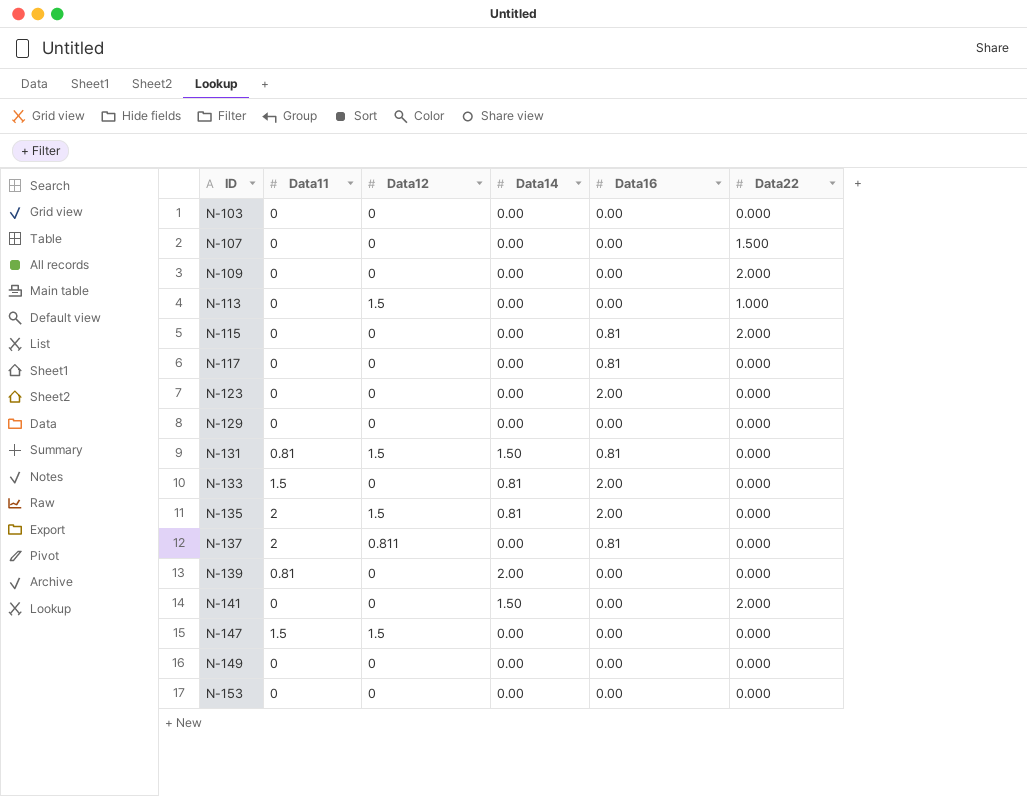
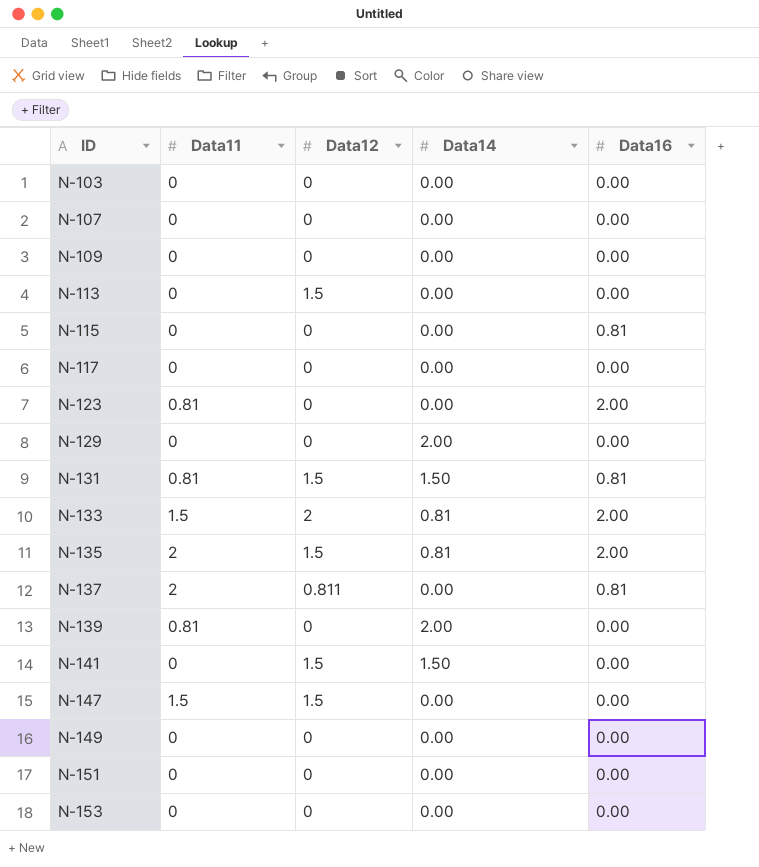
column Data22 | position: 6 -> none
N-117 | Data16: 0.81 -> 0.00
N-123 | Data11: 0 -> 0.81
N-129 | Data14: 0.00 -> 2.00
N-133 | Data12: 0 -> 2
N-141 | Data12: 0 -> 1.5
row N-151: none -> 0 | 0 | 0.00 | 0.00

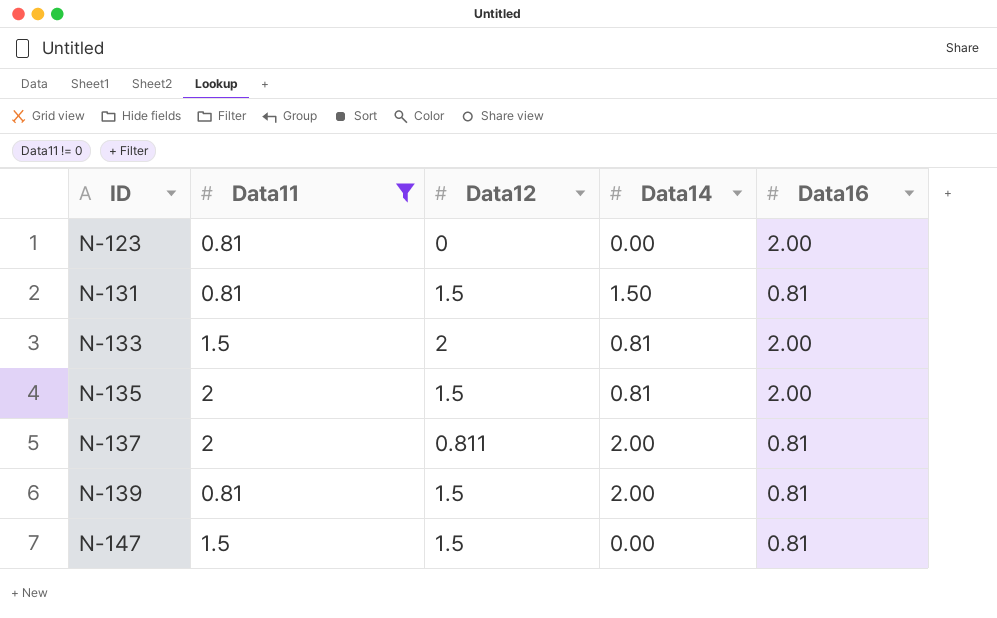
filter: none -> Data11 != 0
N-137 | Data14: 0.00 -> 2.00
N-139 | Data12: 0 -> 1.5
N-139 | Data16: 0.00 -> 0.81
N-147 | Data16: 0.00 -> 0.81

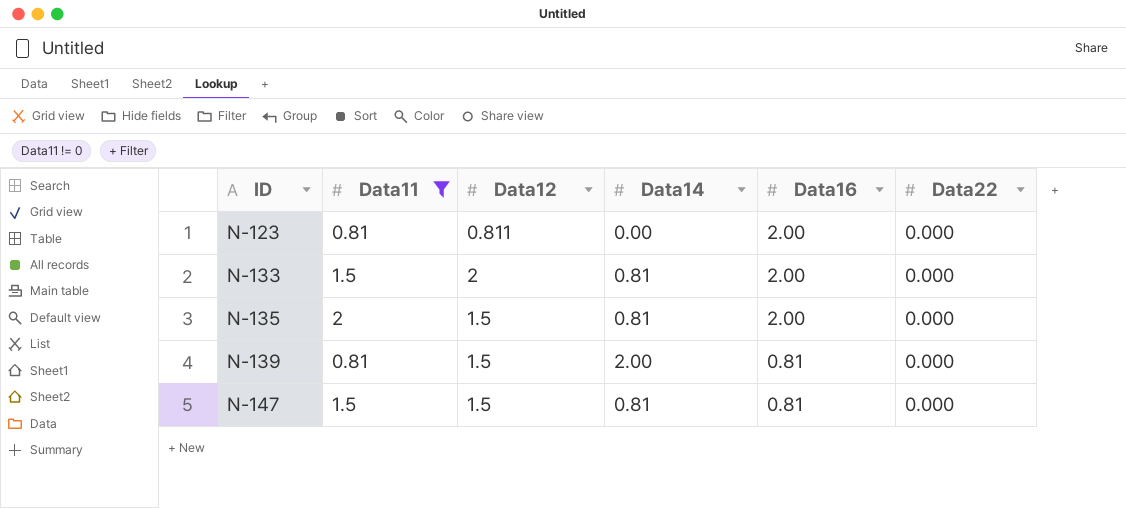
column Data22 | position: none -> 6
row N-131: 0.81 | 1.5 | 1.50 | 0.81 -> none
row N-137: 2 | 0.811 | 2.00 | 0.81 -> none
N-123 | Data12: 0 -> 0.811
N-147 | Data14: 0.00 -> 0.81

